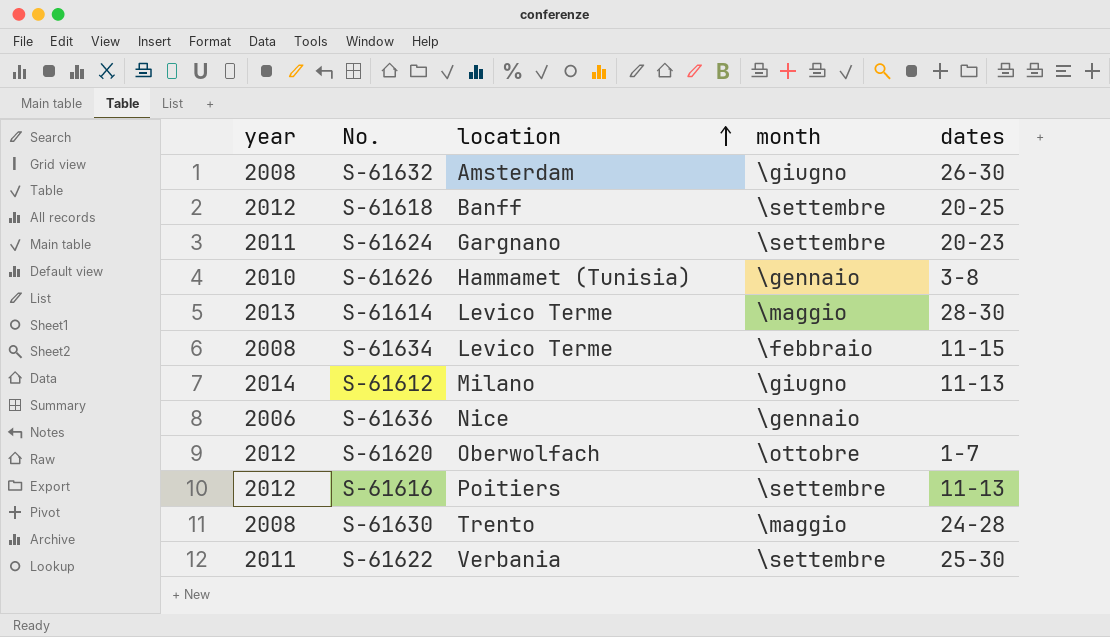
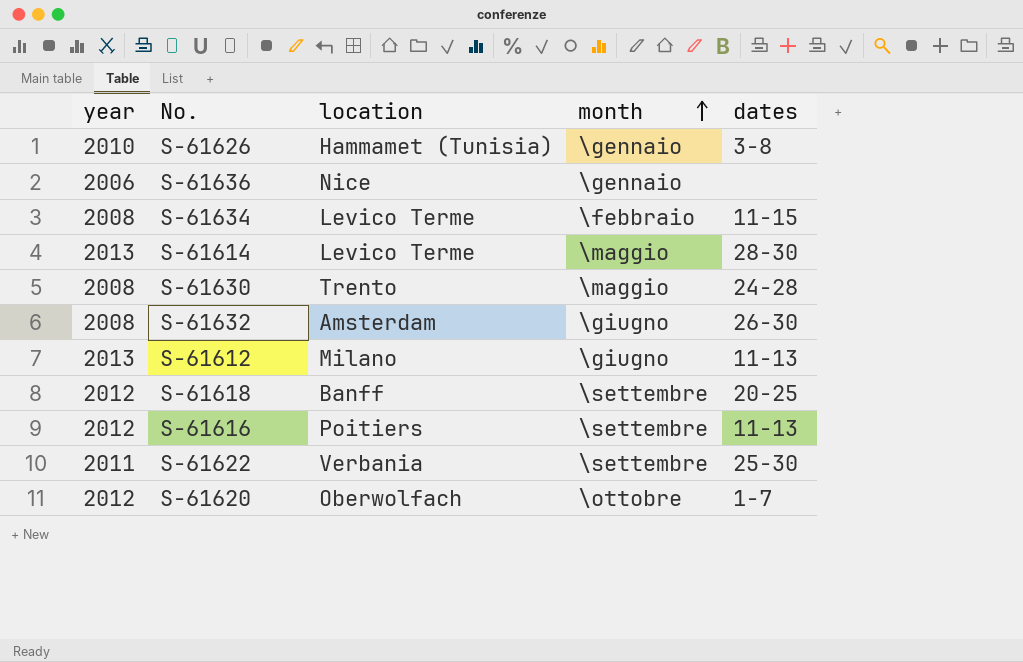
row order: location ascending -> month ascending
row S-61624: 2011 | Gargnano | \settembre | 20-23 -> none
S-61612 | year: 2014 -> 2013

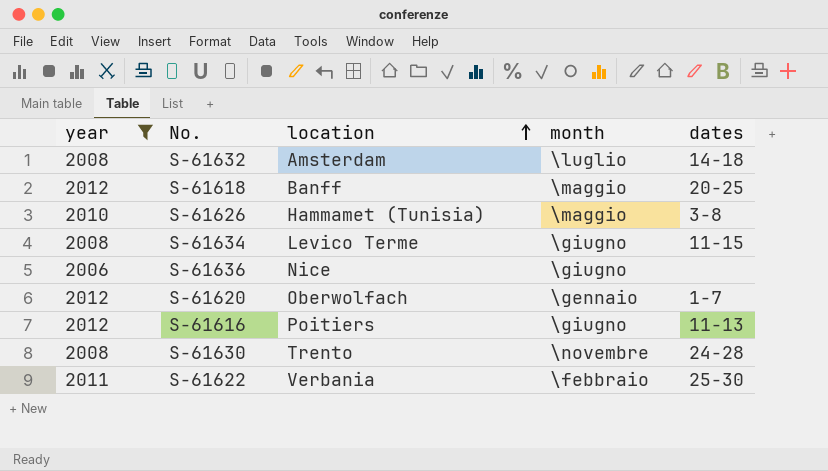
filter: none -> year != 2013
row order: month ascending -> location ascending
S-61632 | month: \giugno -> \luglio
S-61632 | dates: 26-30 -> 14-18
S-61618 | month: \settembre -> \maggio
S-61626 | month: \gennaio -> \maggio
S-61634 | month: \febbraio -> \giugno
S-61636 | month: \gennaio -> \giugno
S-61620 | month: \ottobre -> \gennaio
S-61616 | month: \settembre -> \giugno
S-61630 | month: \maggio -> \novembre
S-61622 | month: \settembre -> \febbraio

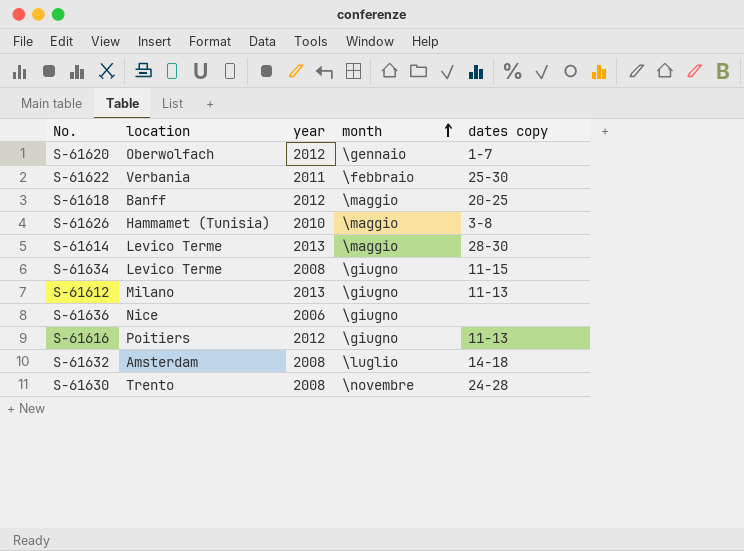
filter: year != 2013 -> none
row order: location ascending -> month ascending
column year | position: 1 -> 3
column name: dates -> dates copy

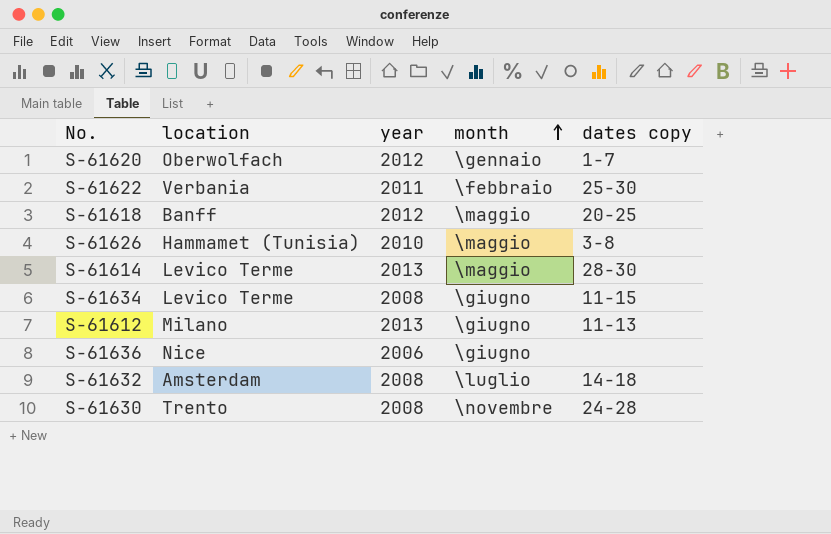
row S-61616: Poitiers | 2012 | \giugno | 11-13 -> none

